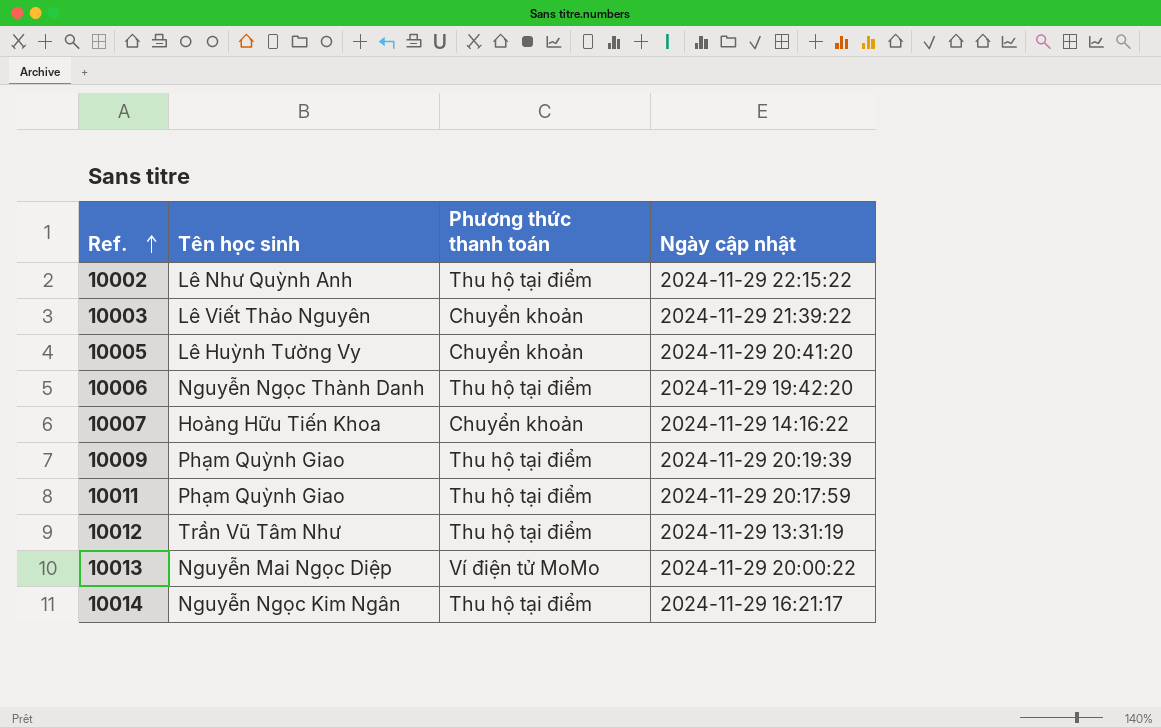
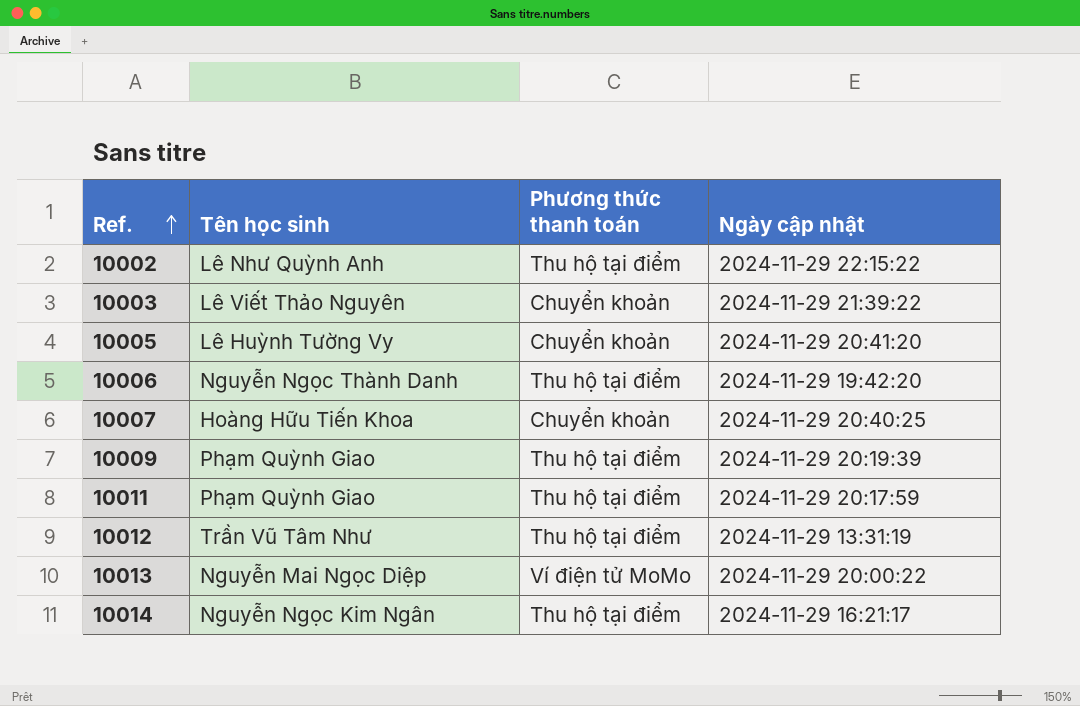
10007 | Ngày cập nhật: 2024-11-29 14:16:22 -> 2024-11-29 20:40:25

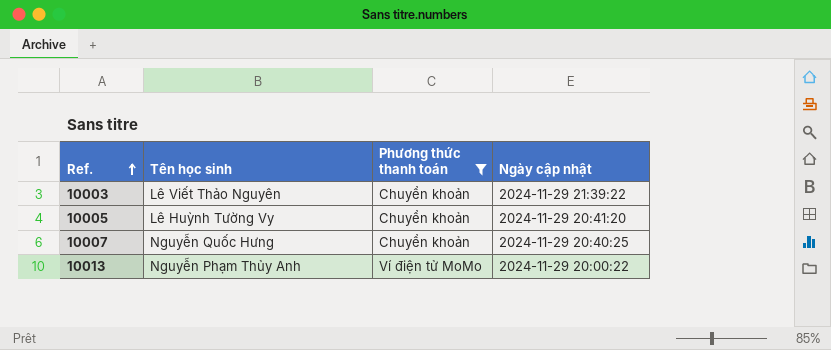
filter: none -> Phương thức thanh toán != Thu hộ tại điểm
10007 | Tên học sinh: Hoàng Hữu Tiến Khoa -> Nguyễn Quốc Hưng
10013 | Tên học sinh: Nguyễn Mai Ngọc Diệp -> Nguyễn Phạm Thủy Anh

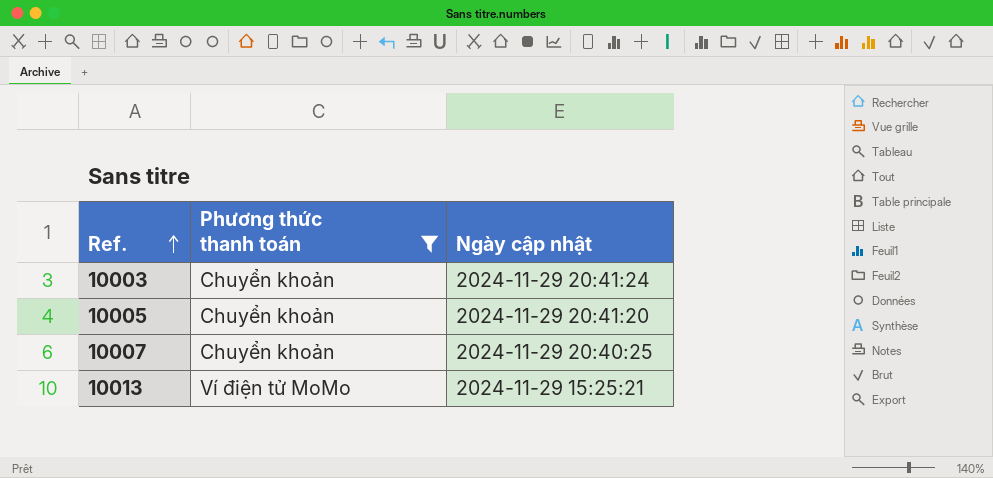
column Tên học sinh | position: 2 -> none
10003 | Ngày cập nhật: 2024-11-29 21:39:22 -> 2024-11-29 20:41:24
10013 | Ngày cập nhật: 2024-11-29 20:00:22 -> 2024-11-29 15:25:21

